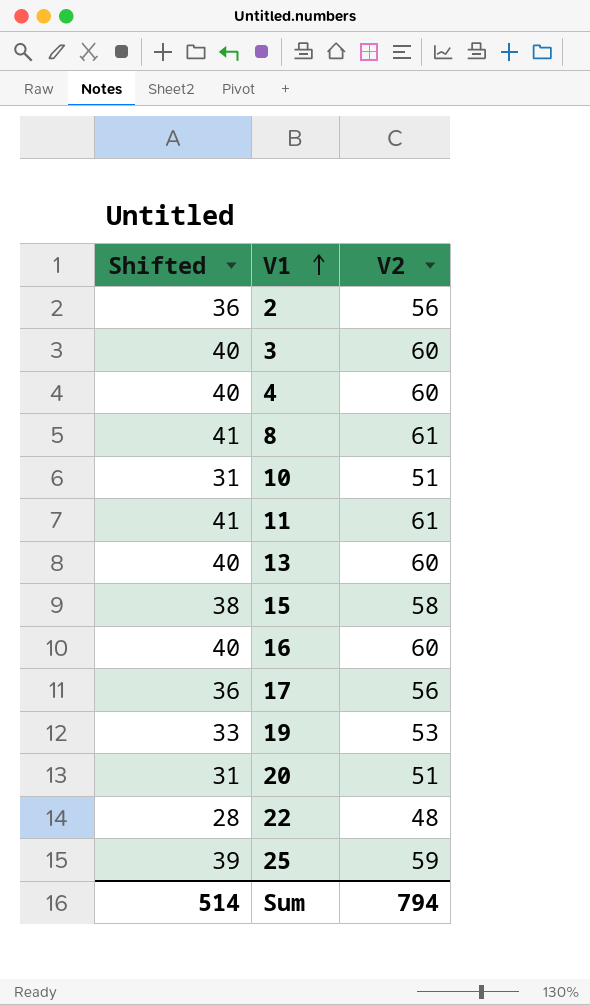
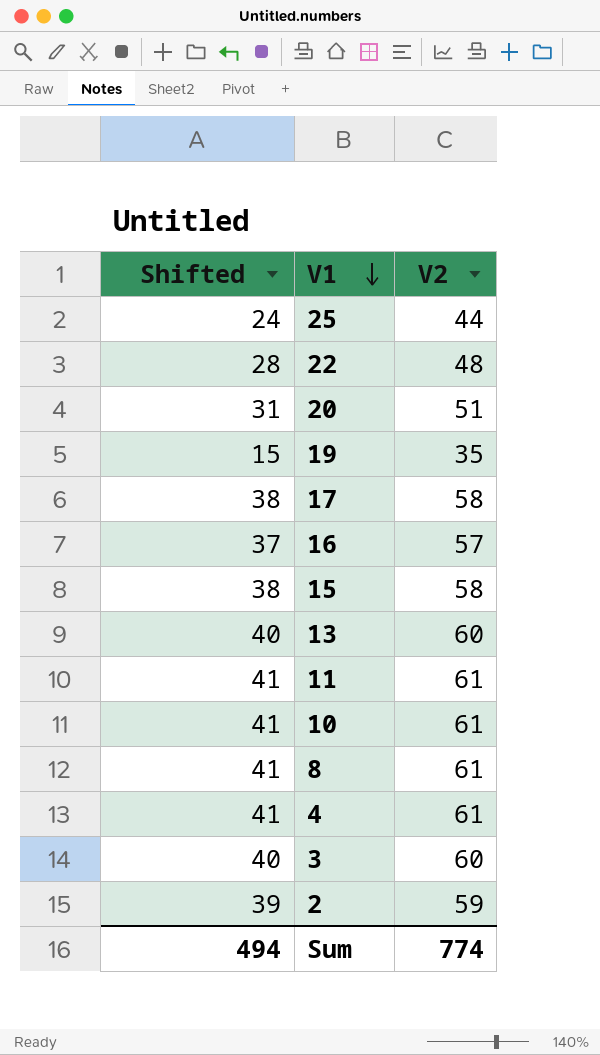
row order: V1 ascending -> V1 descending
25 | Shifted: 39 -> 24
25 | V2: 59 -> 44
19 | Shifted: 33 -> 15
19 | V2: 53 -> 35
17 | Shifted: 36 -> 38
17 | V2: 56 -> 58
16 | Shifted: 40 -> 37
16 | V2: 60 -> 57
10 | Shifted: 31 -> 41
10 | V2: 51 -> 61
4 | Shifted: 40 -> 41
4 | V2: 60 -> 61
2 | Shifted: 36 -> 39
2 | V2: 56 -> 59
Sum | Shifted: 514 -> 494
Sum | V2: 794 -> 774

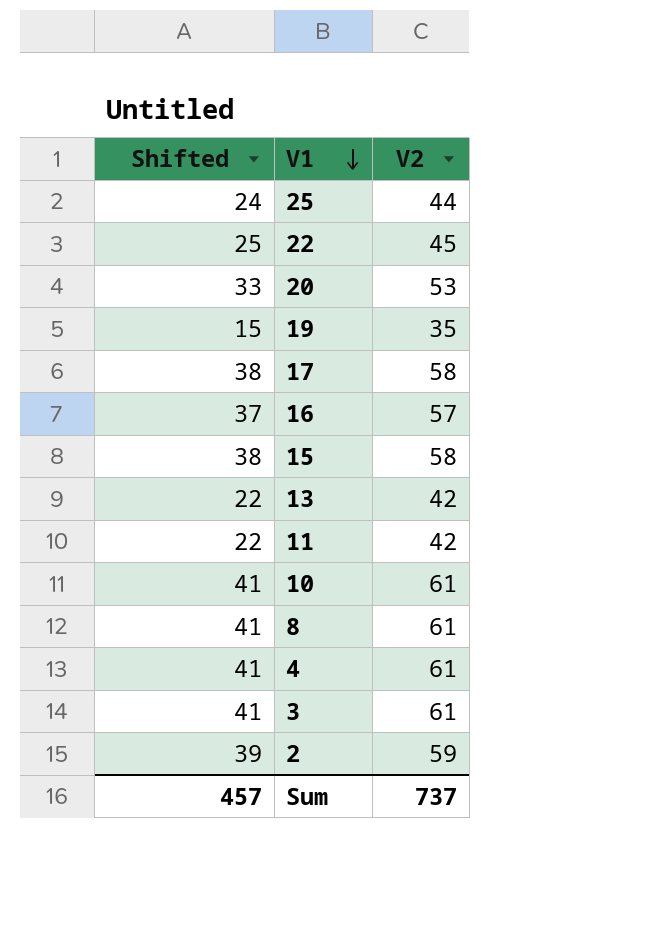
22 | Shifted: 28 -> 25
22 | V2: 48 -> 45
20 | Shifted: 31 -> 33
20 | V2: 51 -> 53
13 | Shifted: 40 -> 22
13 | V2: 60 -> 42
11 | Shifted: 41 -> 22
11 | V2: 61 -> 42
3 | Shifted: 40 -> 41
3 | V2: 60 -> 61
Sum | Shifted: 494 -> 457
Sum | V2: 774 -> 737

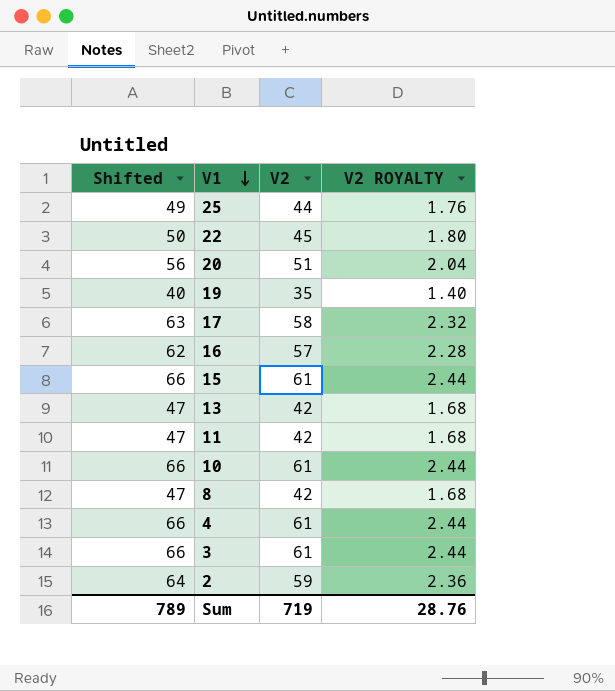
column Shifted | formula: [V2] - 20 -> [V2] + 5
column V2 ROYALTY | formula: none -> [V2] * 0.04
20 | V2: 53 -> 51
15 | V2: 58 -> 61
8 | V2: 61 -> 42
Sum | Shifted: 457 -> 789
Sum | V2: 737 -> 719

